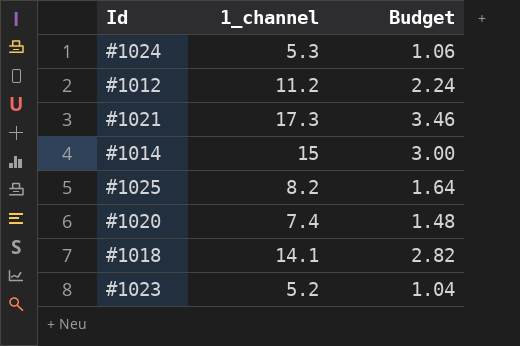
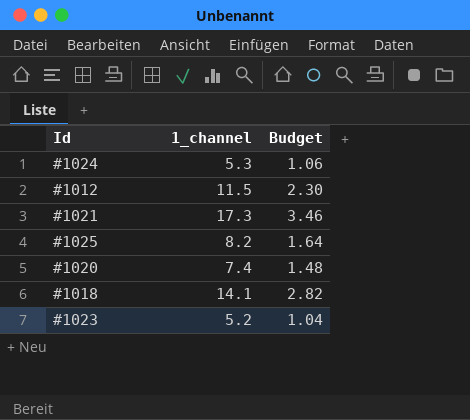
row #1014: 15 | 3.00 -> none
#1012 | 1_channel: 11.2 -> 11.5
#1012 | Budget: 2.24 -> 2.30

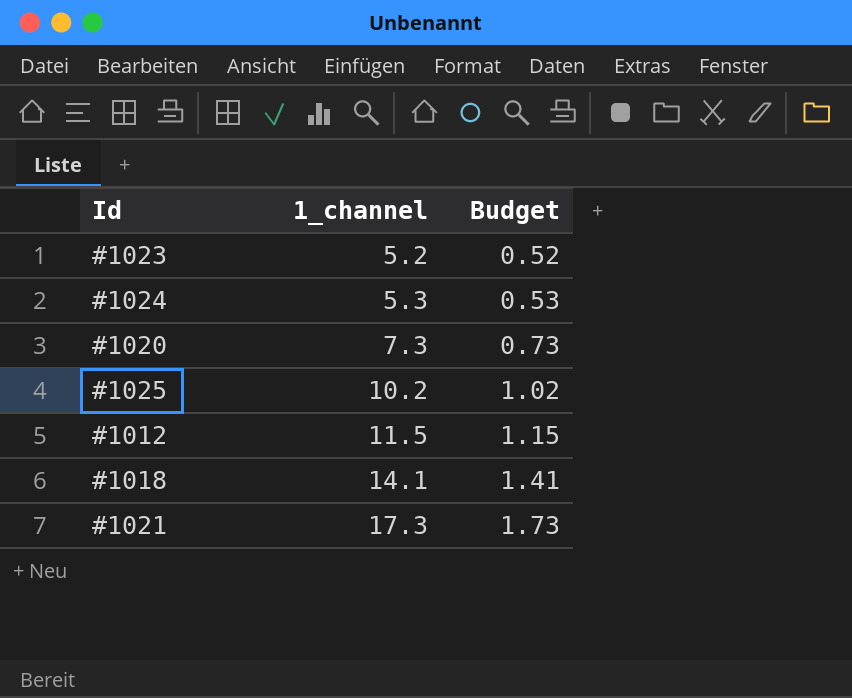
row order: none -> 1_channel ascending
column Budget | formula: [1_channel] * 0.2 -> [1_channel] * 0.1
#1020 | 1_channel: 7.4 -> 7.3
#1025 | 1_channel: 8.2 -> 10.2

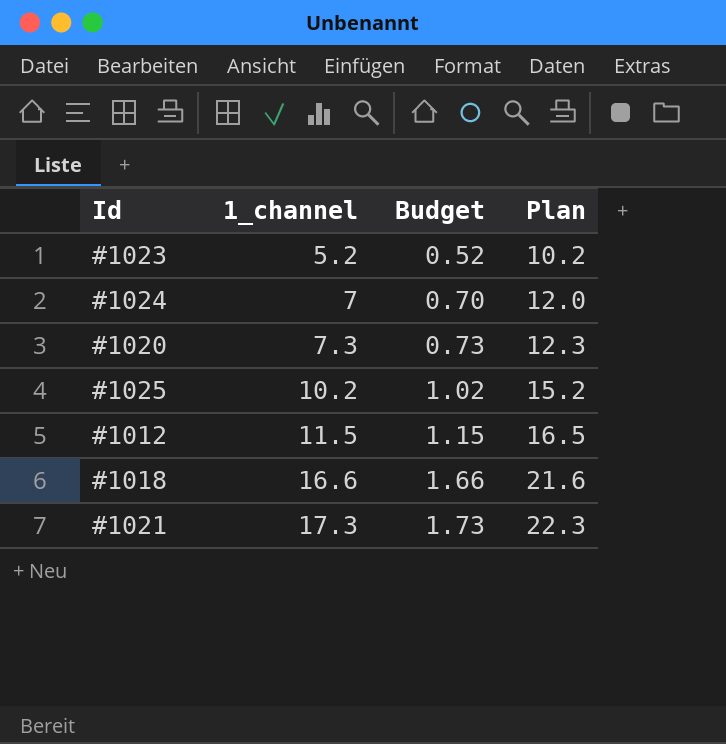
column Plan | formula: none -> [1_channel] + 5
#1024 | 1_channel: 5.3 -> 7
#1024 | Budget: 0.53 -> 0.70
#1018 | 1_channel: 14.1 -> 16.6
#1018 | Budget: 1.41 -> 1.66

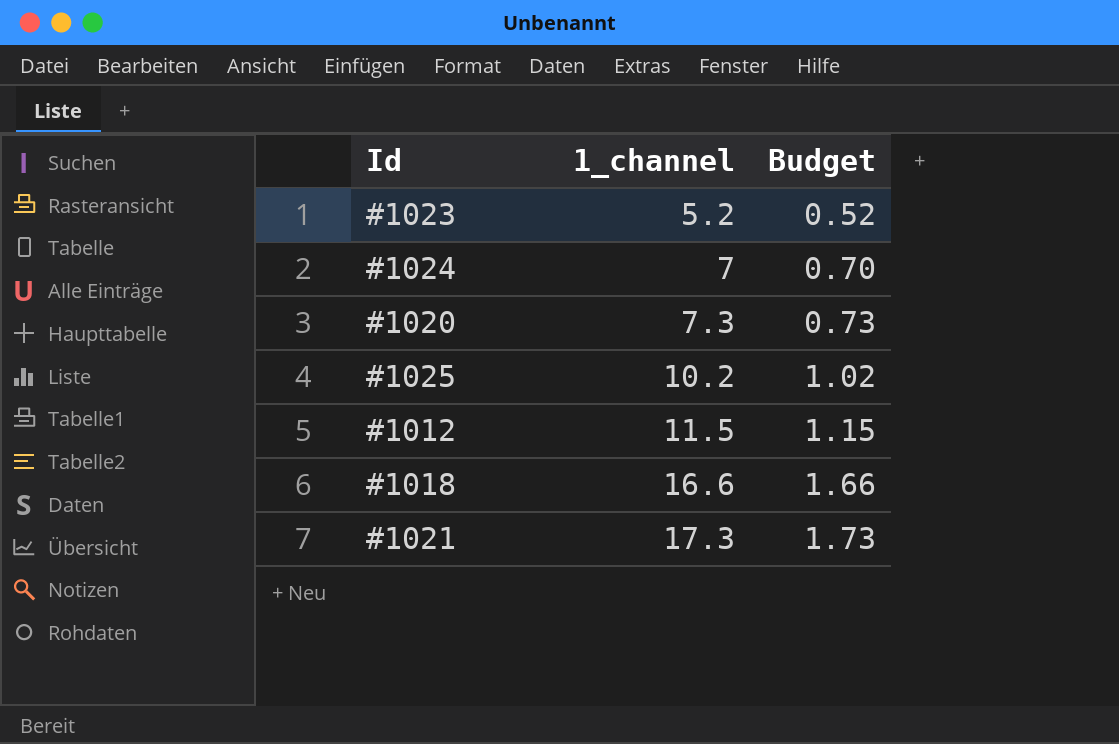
column Plan | formula: [1_channel] + 5 -> none

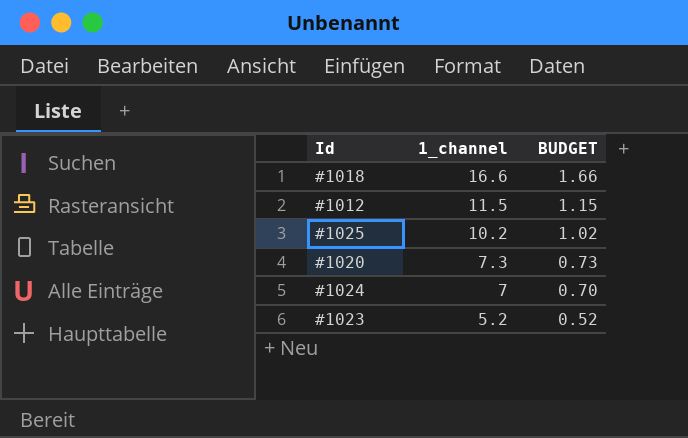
row order: 1_channel ascending -> 1_channel descending
column name: Budget -> BUDGET
row #1021: 17.3 | 1.73 -> none

